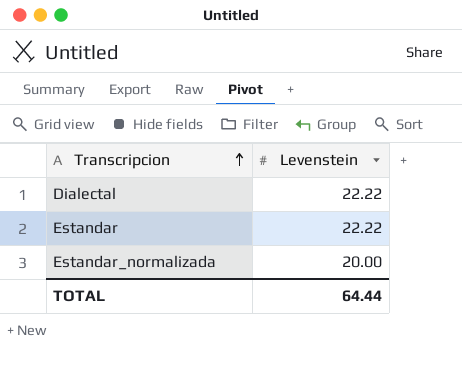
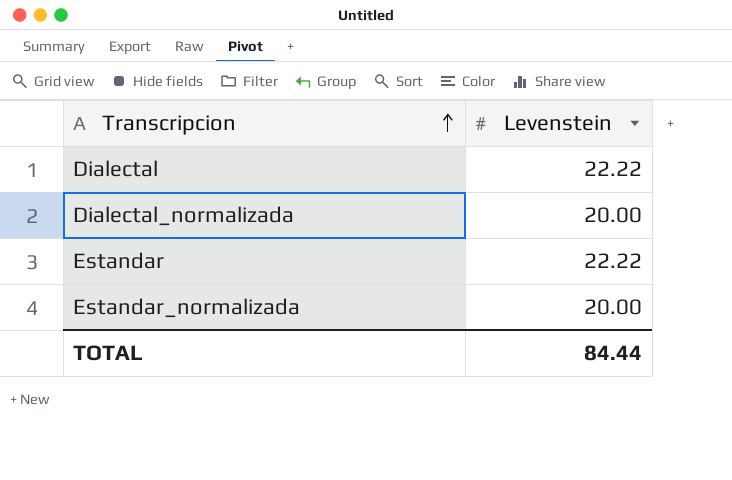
row Dialectal_normalizada: none -> 20.00
TOTAL | Levenstein: 64.44 -> 84.44

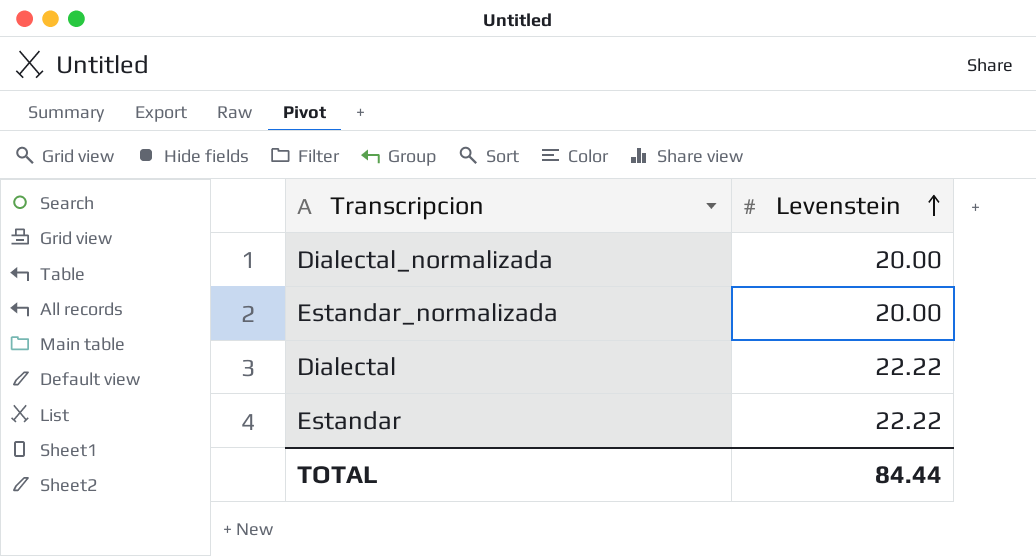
row order: Transcripcion ascending -> Levenstein ascending

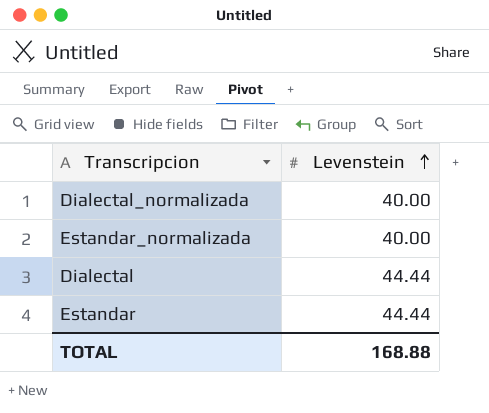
Dialectal_normalizada | Levenstein: 20.00 -> 40.00
Estandar_normalizada | Levenstein: 20.00 -> 40.00
Dialectal | Levenstein: 22.22 -> 44.44
Estandar | Levenstein: 22.22 -> 44.44
TOTAL | Levenstein: 84.44 -> 168.88

